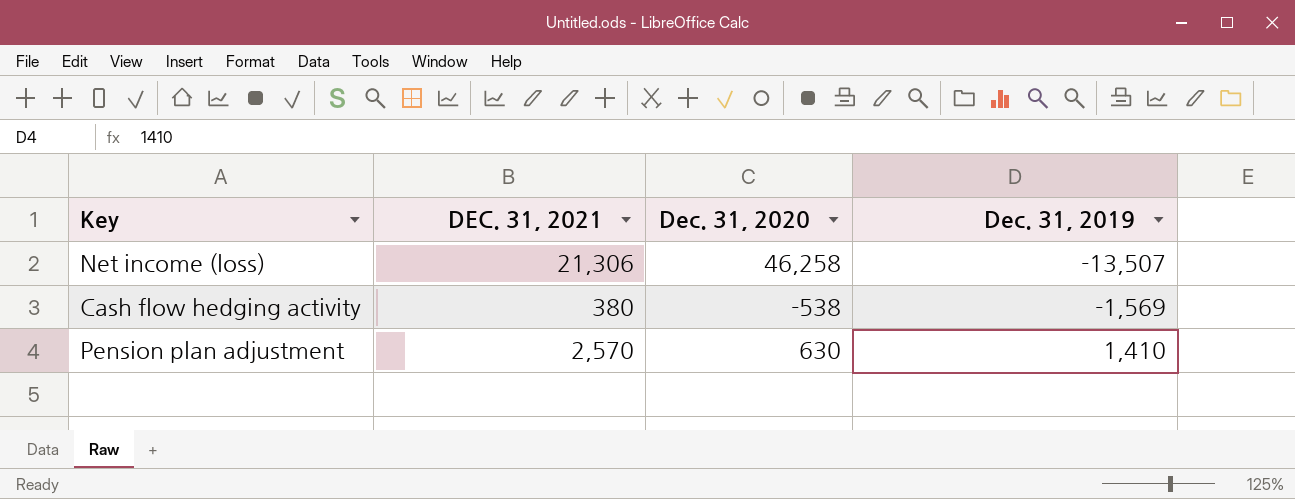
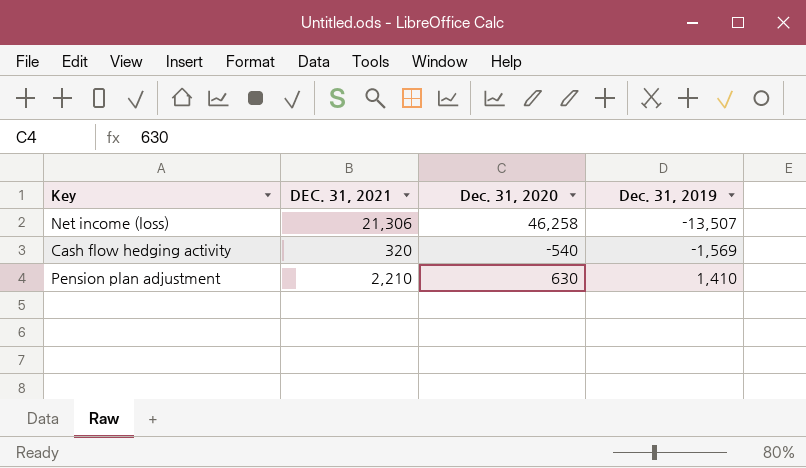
Cash flow hedging activity | DEC. 31, 2021: 380 -> 320
Cash flow hedging activity | Dec. 31, 2020: -538 -> -540
Pension plan adjustment | DEC. 31, 2021: 2,570 -> 2,210

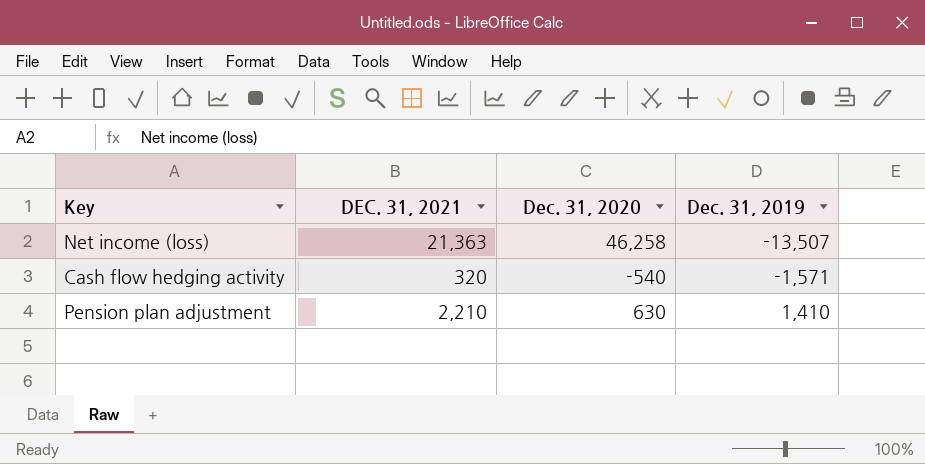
Net income (loss) | DEC. 31, 2021: 21,306 -> 21,363
Cash flow hedging activity | Dec. 31, 2019: -1,569 -> -1,571

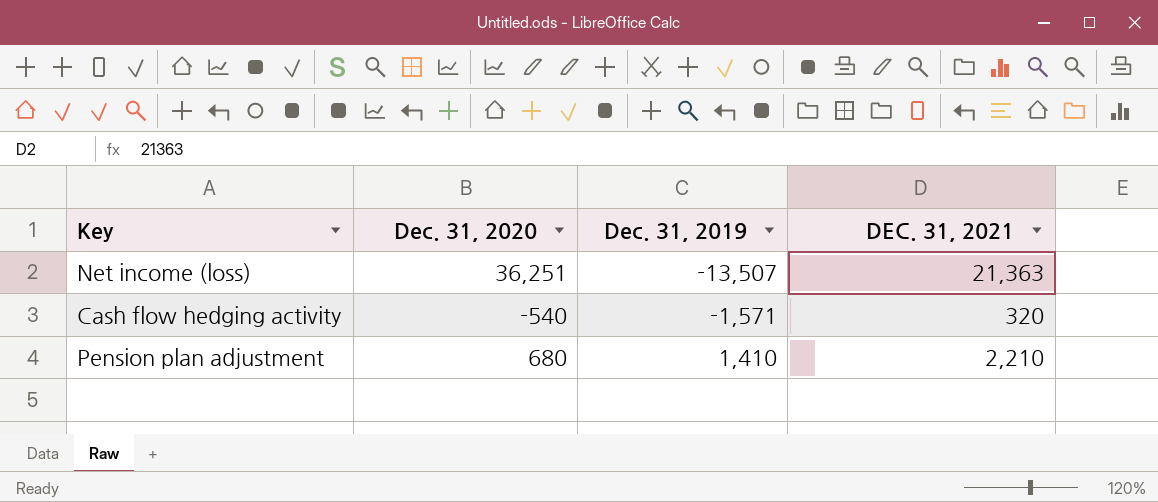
column DEC. 31, 2021 | position: 2 -> 4
Net income (loss) | Dec. 31, 2020: 46,258 -> 36,251
Pension plan adjustment | Dec. 31, 2020: 630 -> 680

